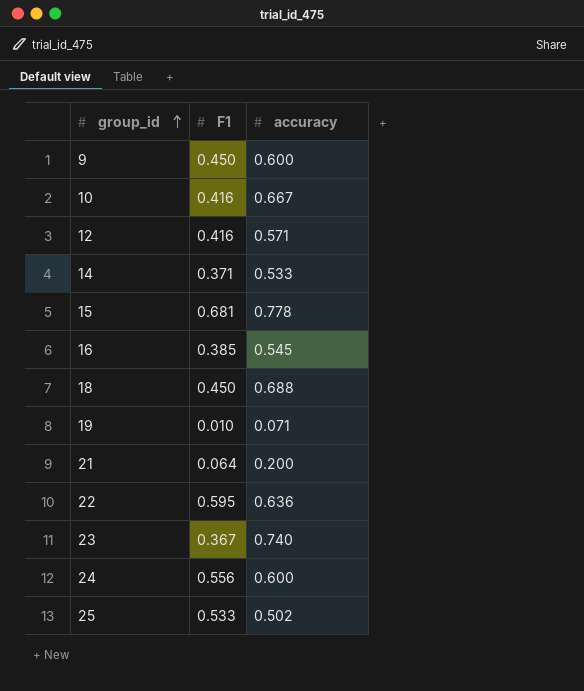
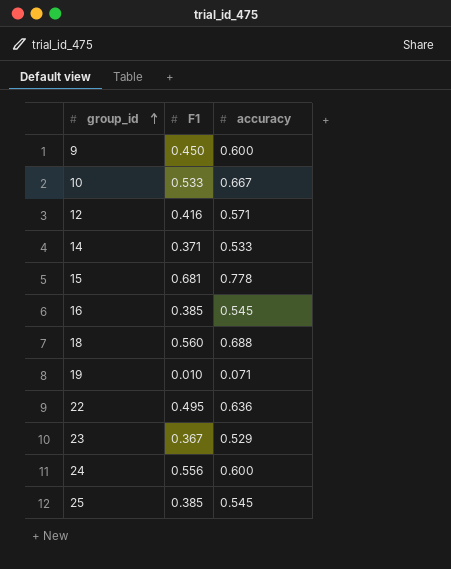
row 21: 0.064 | 0.200 -> none
10 | F1: 0.416 -> 0.533
18 | F1: 0.450 -> 0.560
22 | F1: 0.595 -> 0.495
23 | accuracy: 0.740 -> 0.529
25 | F1: 0.533 -> 0.385
25 | accuracy: 0.502 -> 0.545

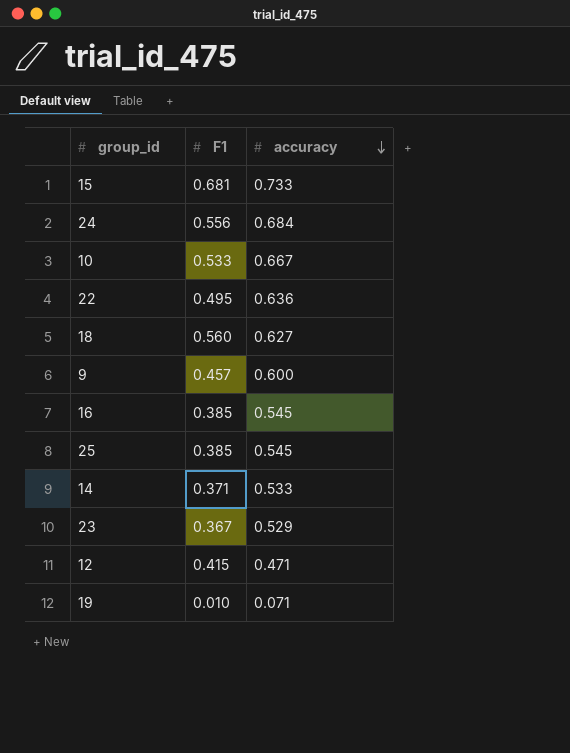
row order: group_id ascending -> accuracy descending
15 | accuracy: 0.778 -> 0.733
24 | accuracy: 0.600 -> 0.684
18 | accuracy: 0.688 -> 0.627
9 | F1: 0.450 -> 0.457
12 | F1: 0.416 -> 0.415
12 | accuracy: 0.571 -> 0.471

